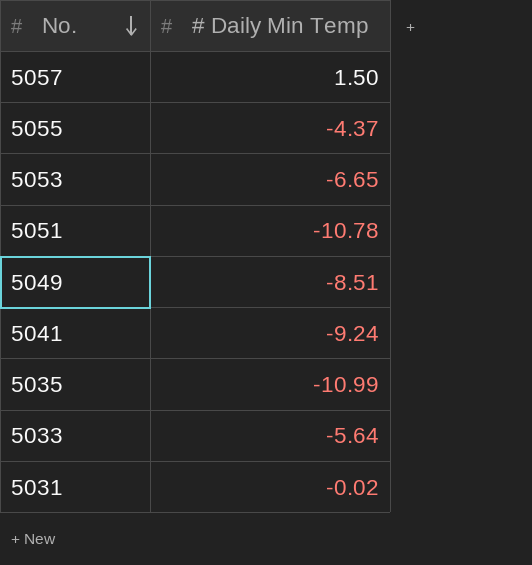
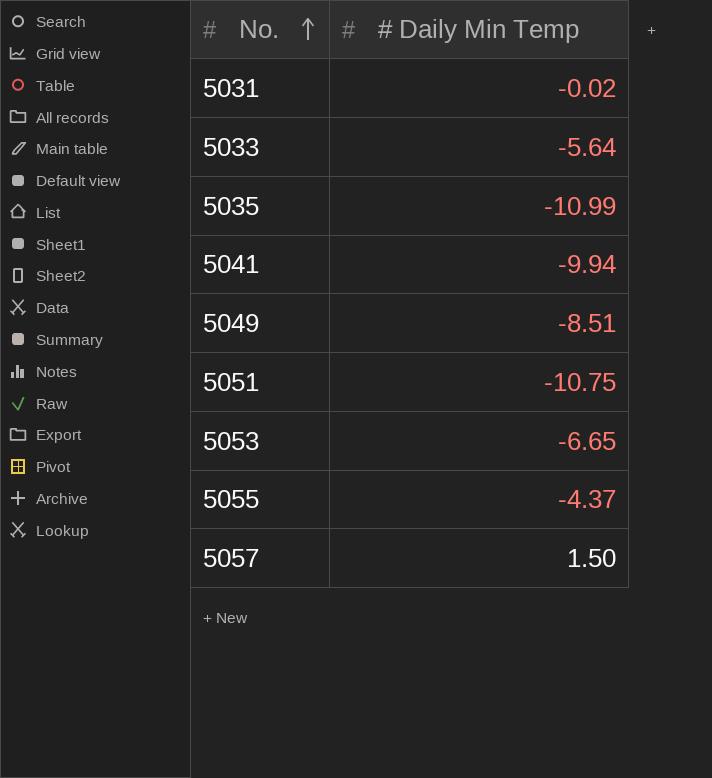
row order: No. descending -> No. ascending
5041 | # Daily Min Temp: -9.24 -> -9.94
5051 | # Daily Min Temp: -10.78 -> -10.75

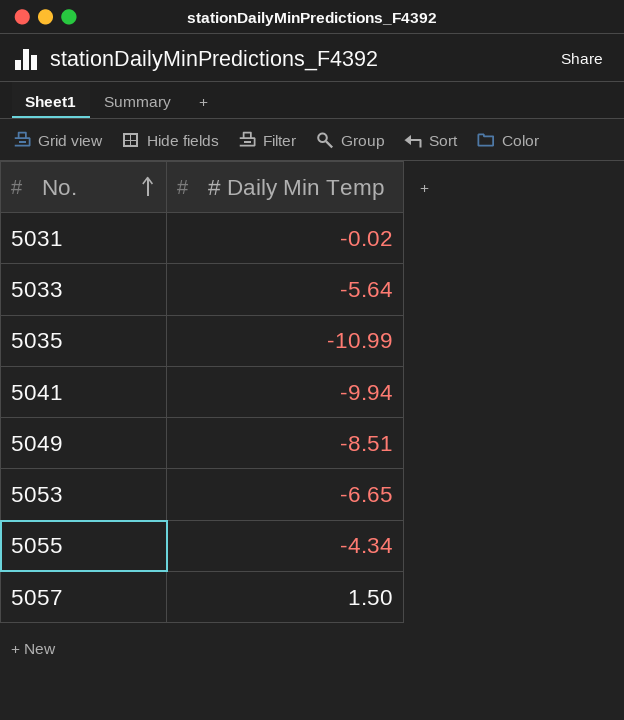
row 5051: -10.75 -> none
5055 | # Daily Min Temp: -4.37 -> -4.34

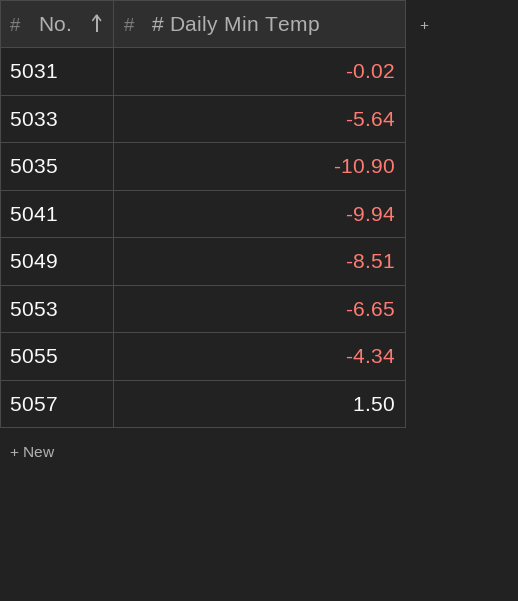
5035 | # Daily Min Temp: -10.99 -> -10.90

